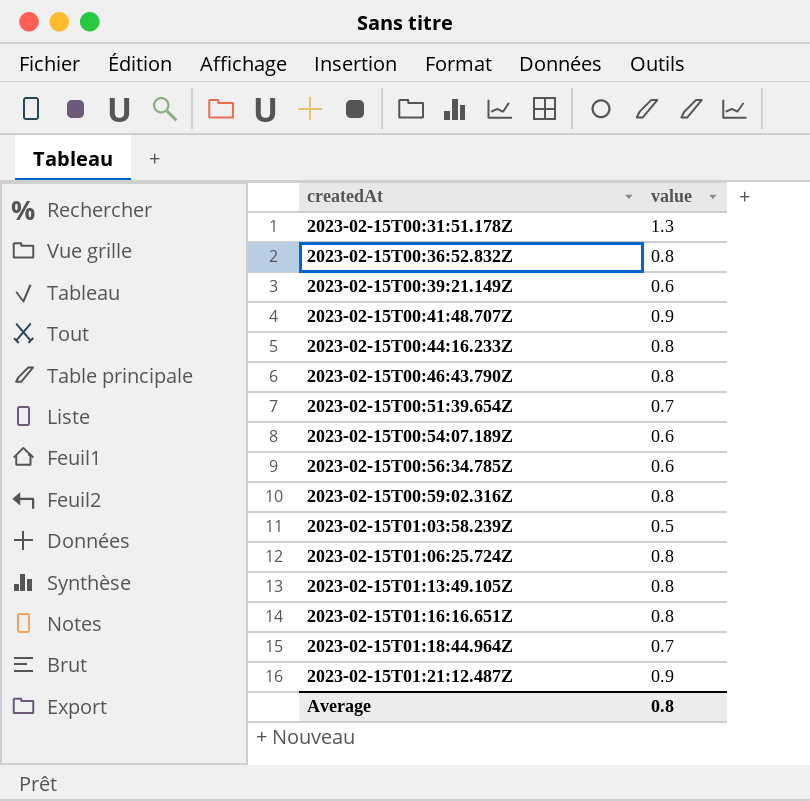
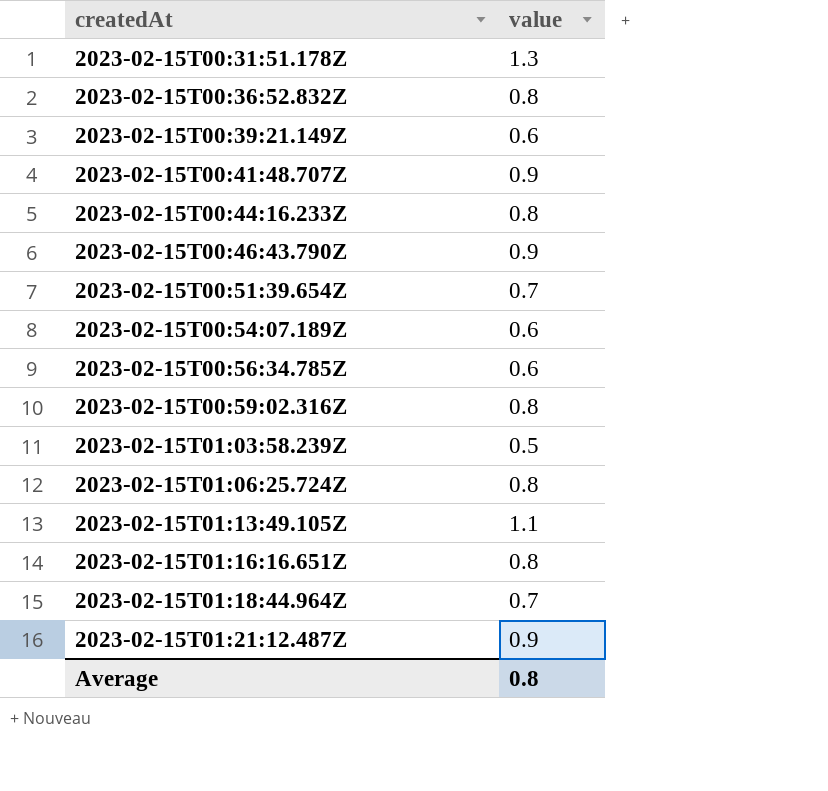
2023-02-15T00:46:43.790Z | value: 0.8 -> 0.9
2023-02-15T01:13:49.105Z | value: 0.8 -> 1.1

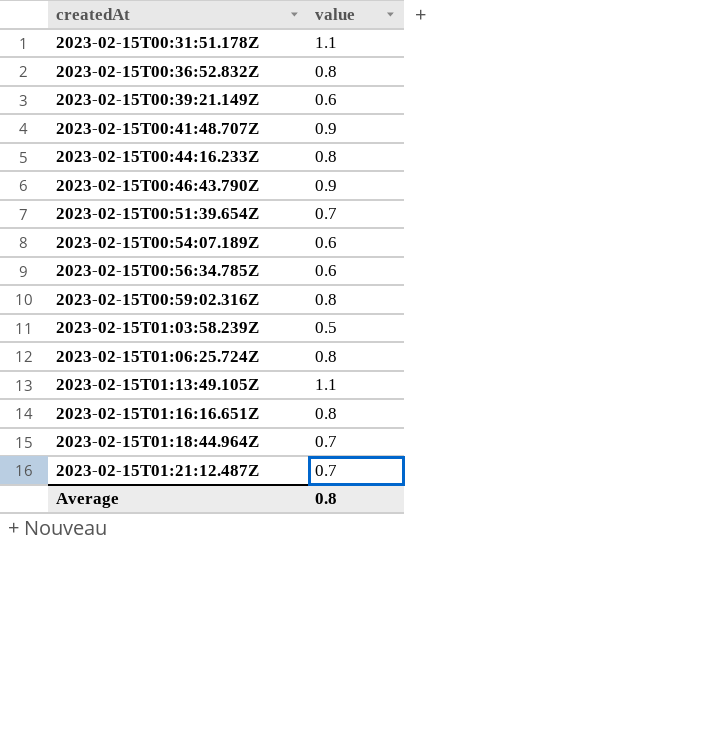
2023-02-15T00:31:51.178Z | value: 1.3 -> 1.1
2023-02-15T01:21:12.487Z | value: 0.9 -> 0.7

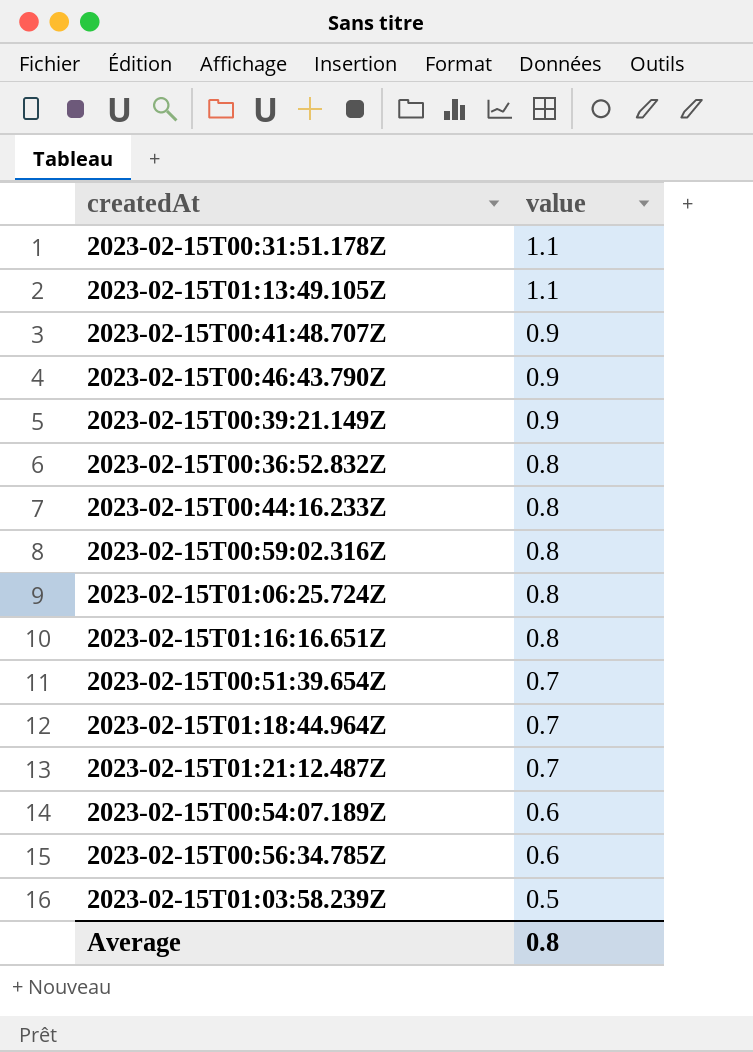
row order: createdAt ascending -> value descending
2023-02-15T00:39:21.149Z | value: 0.6 -> 0.9

